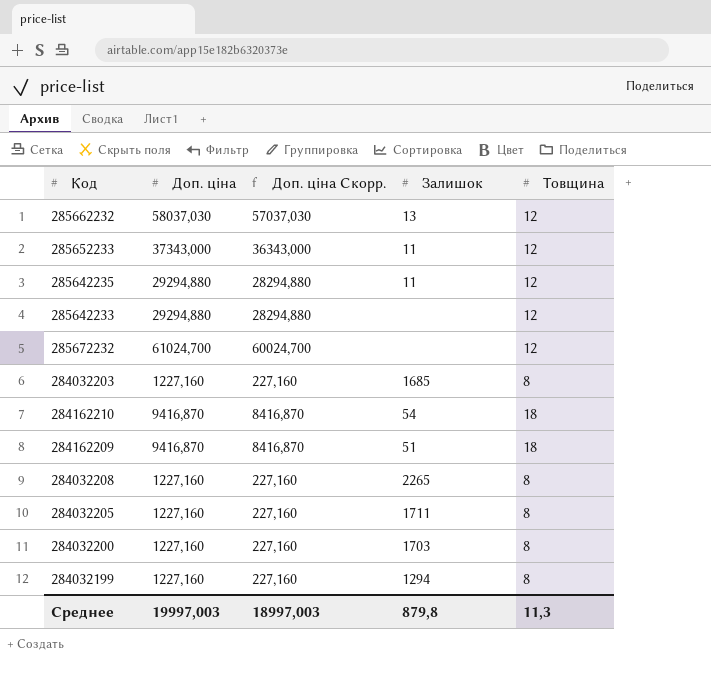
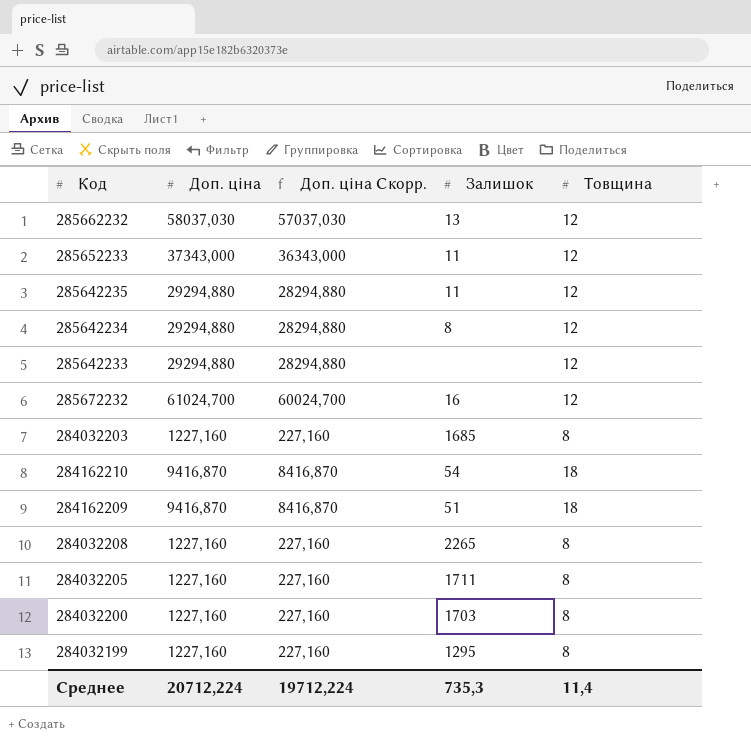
row 285642234: none -> 29294,880 | 28294,880 | 8 | 12
285672232 | Залишок: none -> 16
284032199 | Залишок: 1294 -> 1295
Среднее | Доп. ціна: 19997,003 -> 20712,224
Среднее | Доп. ціна Скорр.: 18997,003 -> 19712,224
Среднее | Залишок: 879,8 -> 735,3
Среднее | Товщина: 11,3 -> 11,4

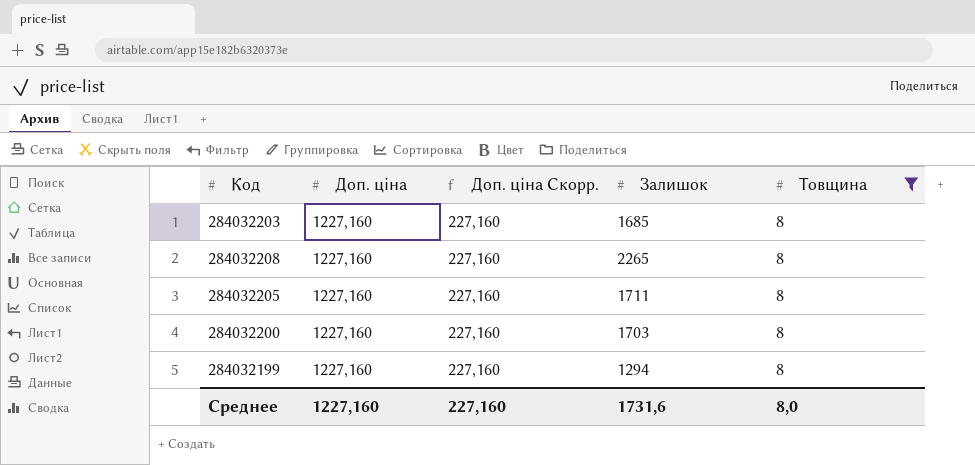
filter: none -> Товщина = 8
284032199 | Залишок: 1295 -> 1294
Среднее | Доп. ціна: 20712,224 -> 1227,160
Среднее | Доп. ціна Скорр.: 19712,224 -> 227,160
Среднее | Залишок: 735,3 -> 1731,6
Среднее | Товщина: 11,4 -> 8,0

